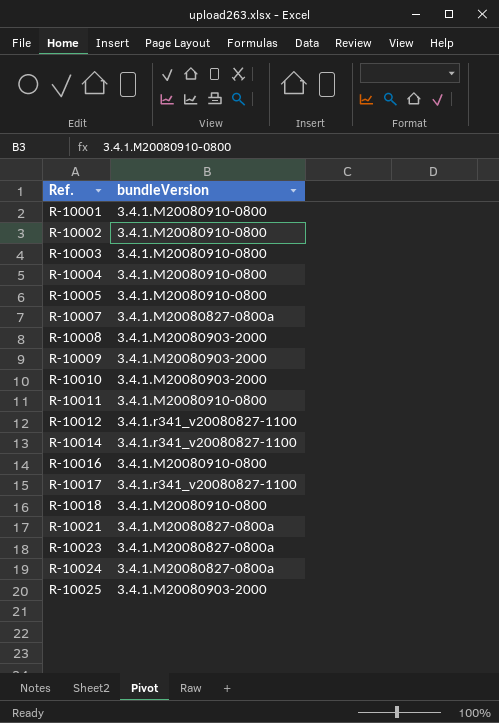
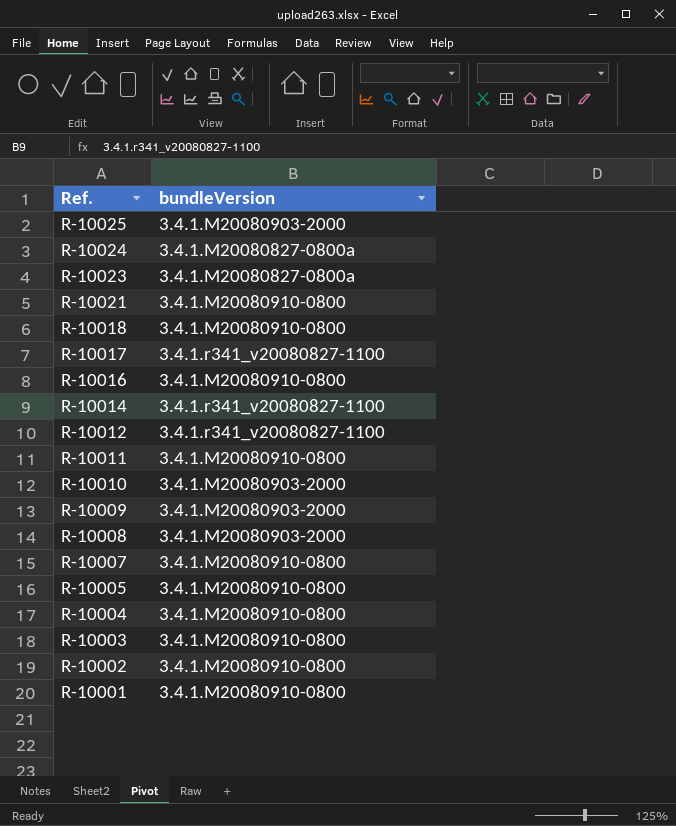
row order: Ref. ascending -> Ref. descending
R-10021 | bundleVersion: 3.4.1.M20080827-0800a -> 3.4.1.M20080910-0800
R-10007 | bundleVersion: 3.4.1.M20080827-0800a -> 3.4.1.M20080910-0800

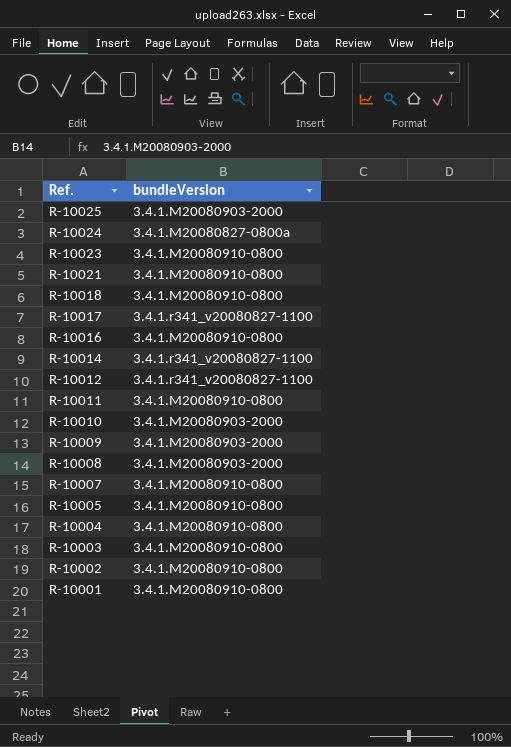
R-10023 | bundleVersion: 3.4.1.M20080827-0800a -> 3.4.1.M20080910-0800

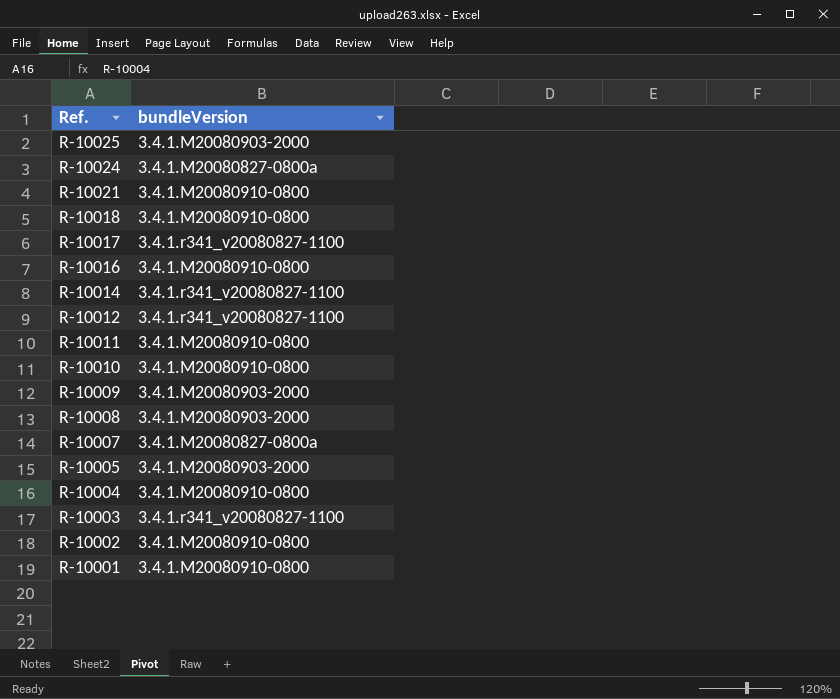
row R-10023: 3.4.1.M20080910-0800 -> none
R-10010 | bundleVersion: 3.4.1.M20080903-2000 -> 3.4.1.M20080910-0800
R-10007 | bundleVersion: 3.4.1.M20080910-0800 -> 3.4.1.M20080827-0800a
R-10005 | bundleVersion: 3.4.1.M20080910-0800 -> 3.4.1.M20080903-2000
R-10003 | bundleVersion: 3.4.1.M20080910-0800 -> 3.4.1.r341_v20080827-1100

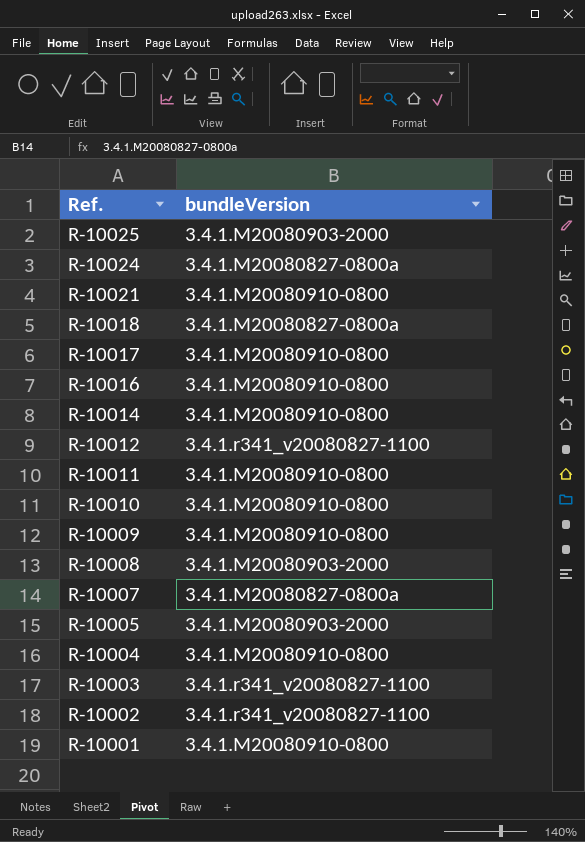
R-10018 | bundleVersion: 3.4.1.M20080910-0800 -> 3.4.1.M20080827-0800a
R-10017 | bundleVersion: 3.4.1.r341_v20080827-1100 -> 3.4.1.M20080910-0800
R-10014 | bundleVersion: 3.4.1.r341_v20080827-1100 -> 3.4.1.M20080910-0800
R-10009 | bundleVersion: 3.4.1.M20080903-2000 -> 3.4.1.M20080910-0800
R-10002 | bundleVersion: 3.4.1.M20080910-0800 -> 3.4.1.r341_v20080827-1100

